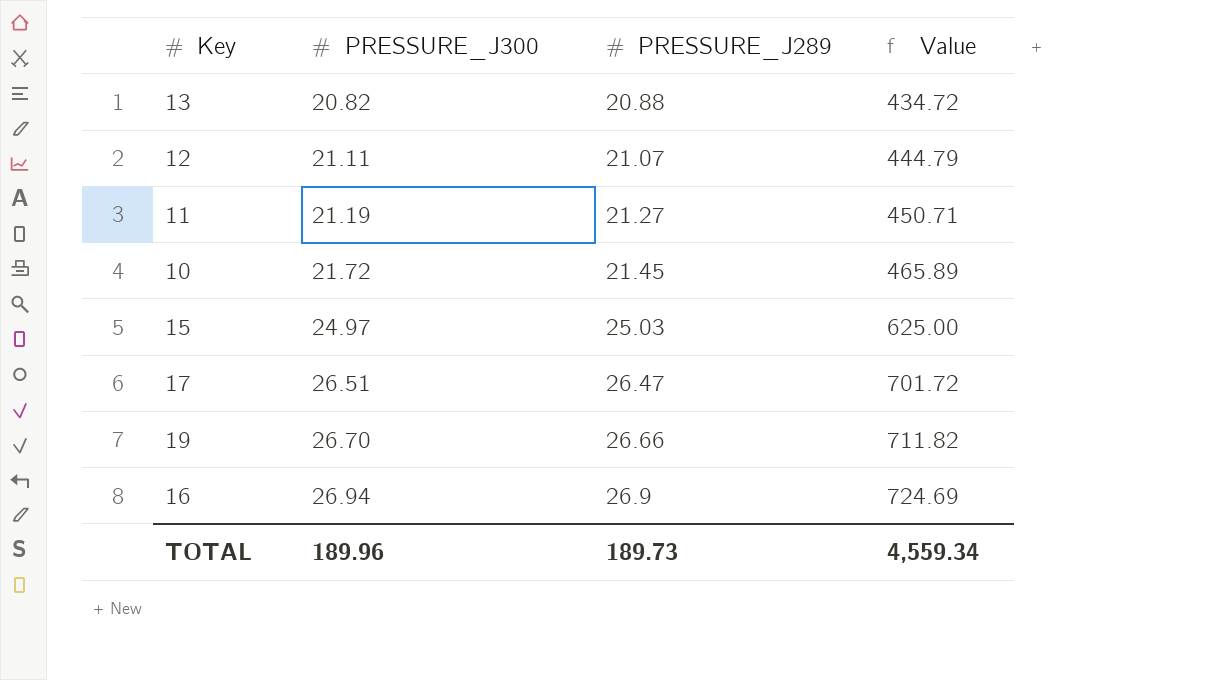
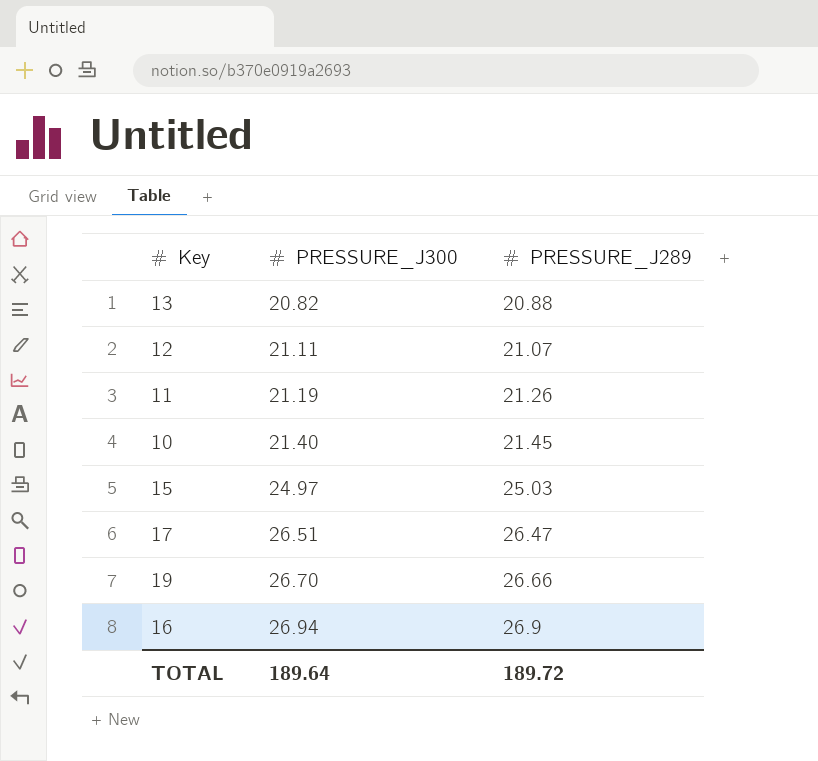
column Value | formula: [PRESSURE_J300] * [PRESSURE_J289] -> none
11 | PRESSURE_J289: 21.27 -> 21.26
10 | PRESSURE_J300: 21.72 -> 21.40
TOTAL | PRESSURE_J300: 189.96 -> 189.64
TOTAL | PRESSURE_J289: 189.73 -> 189.72

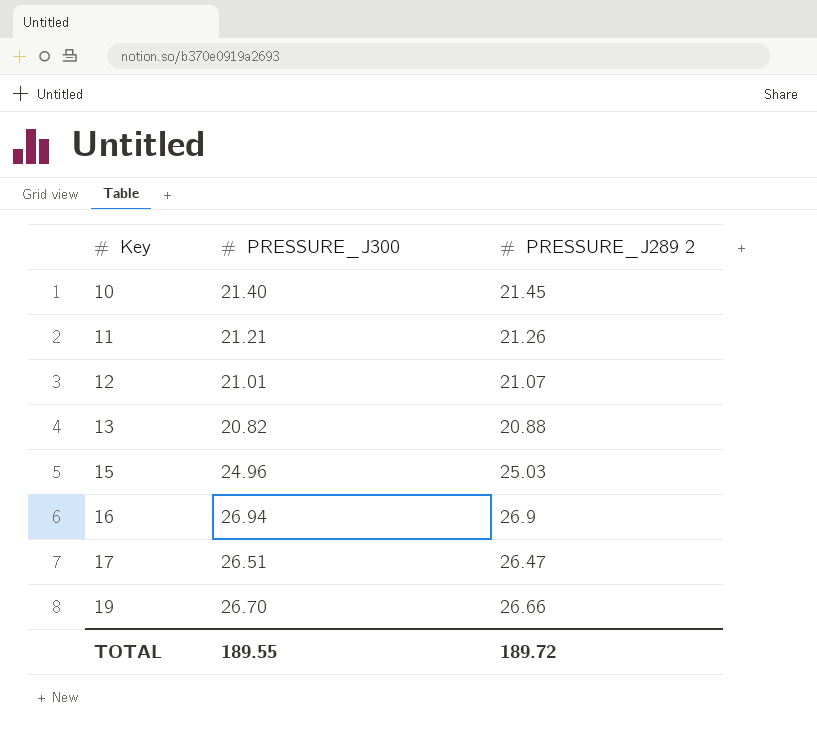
row order: PRESSURE_J300 ascending -> Key ascending
column name: PRESSURE_J289 -> PRESSURE_J289 2
11 | PRESSURE_J300: 21.19 -> 21.21
12 | PRESSURE_J300: 21.11 -> 21.01
15 | PRESSURE_J300: 24.97 -> 24.96
TOTAL | PRESSURE_J300: 189.64 -> 189.55

